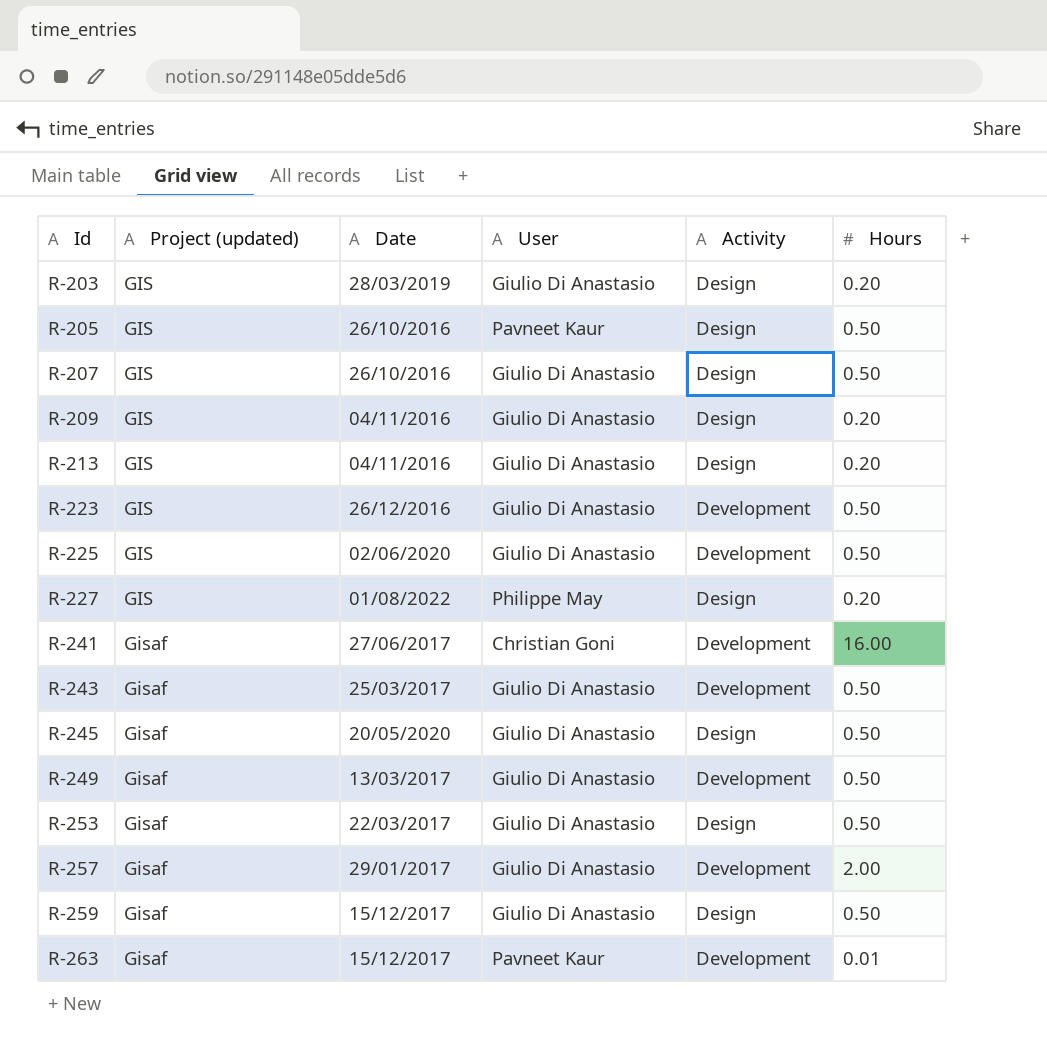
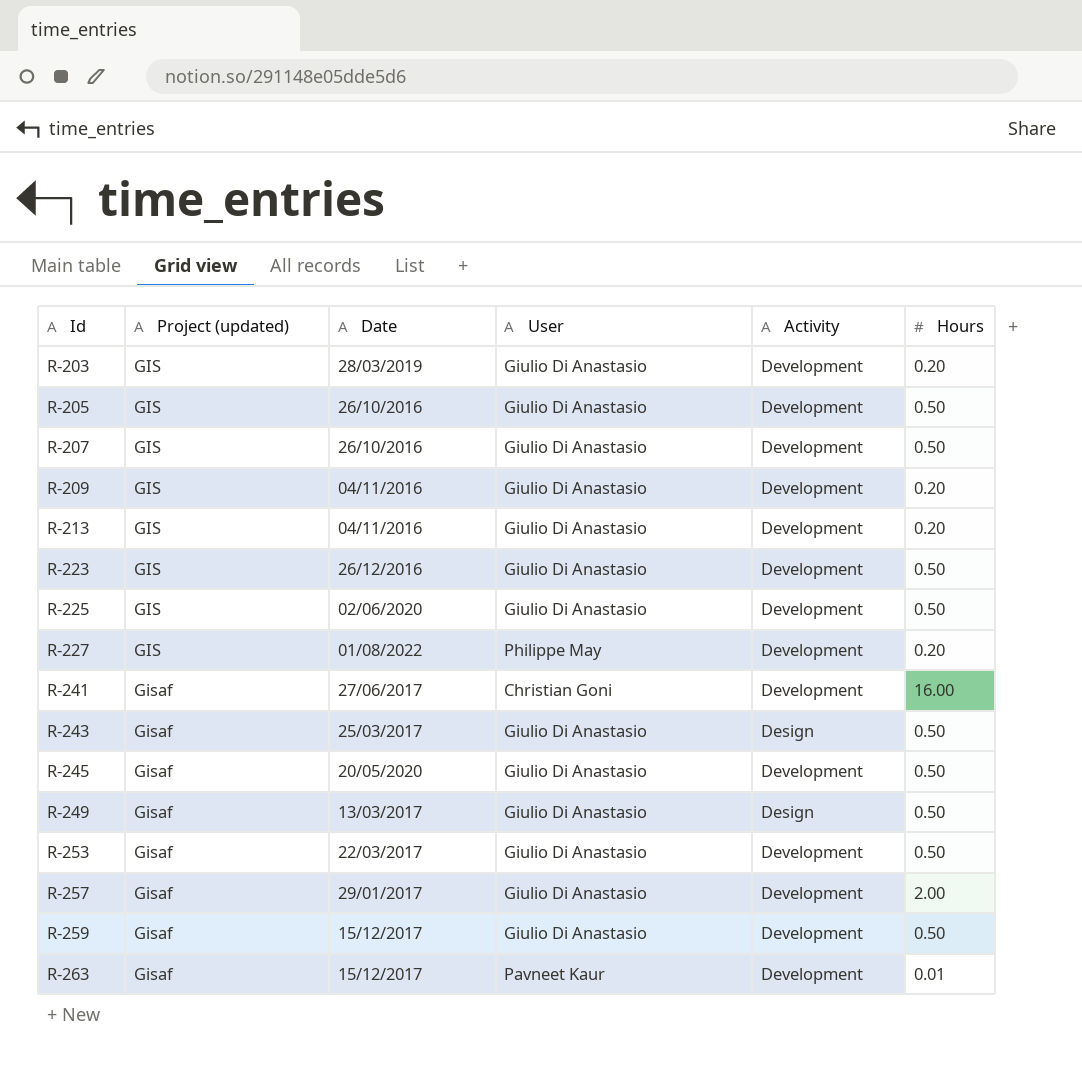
R-203 | Activity: Design -> Development
R-205 | User: Pavneet Kaur -> Giulio Di Anastasio
R-205 | Activity: Design -> Development
R-207 | Activity: Design -> Development
R-209 | Activity: Design -> Development
R-213 | Activity: Design -> Development
R-227 | Activity: Design -> Development
R-243 | Activity: Development -> Design
R-245 | Activity: Design -> Development
R-249 | Activity: Development -> Design
R-253 | Activity: Design -> Development
R-259 | Activity: Design -> Development

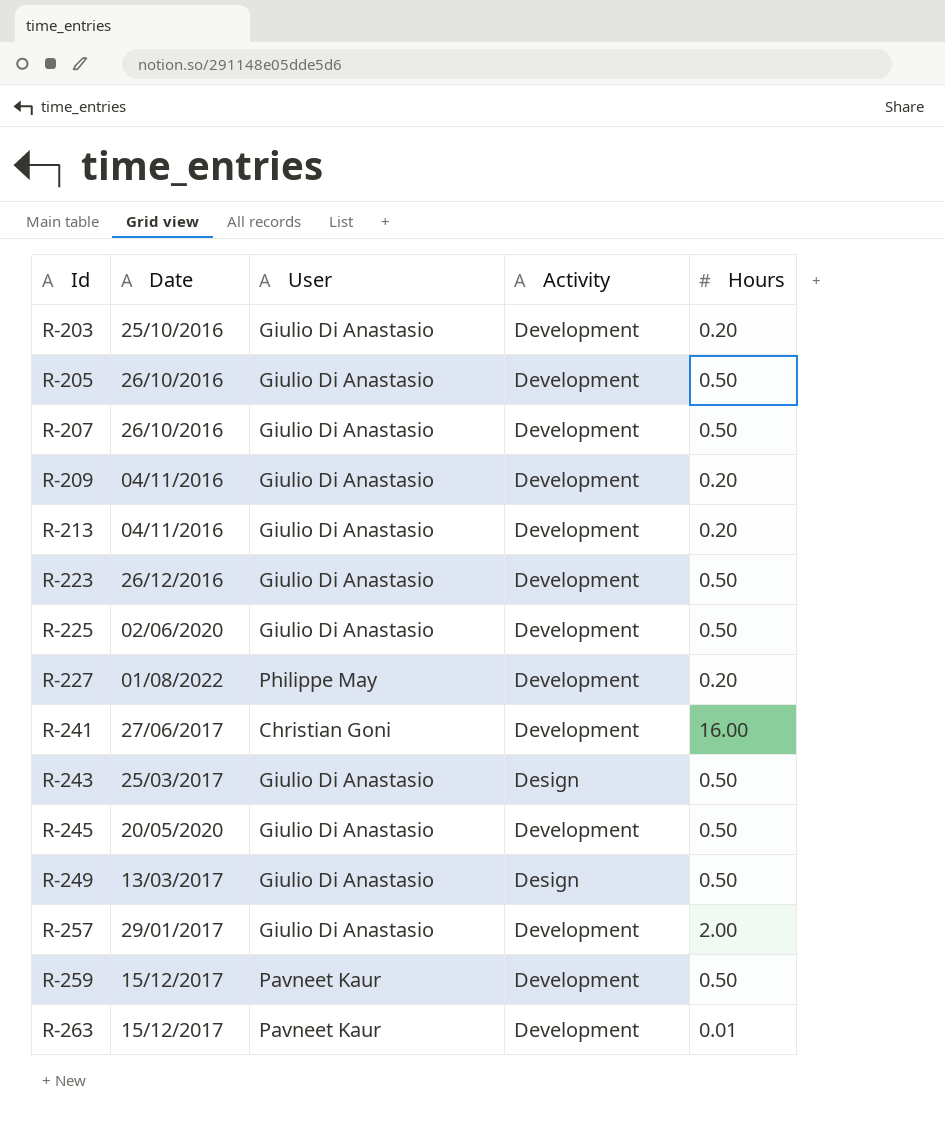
column Project (updated) | position: 2 -> none
row R-253: Gisaf | 22/03/2017 | Giulio Di Anastasio | Development | 0.50 -> none
R-203 | Date: 28/03/2019 -> 25/10/2016
R-259 | User: Giulio Di Anastasio -> Pavneet Kaur

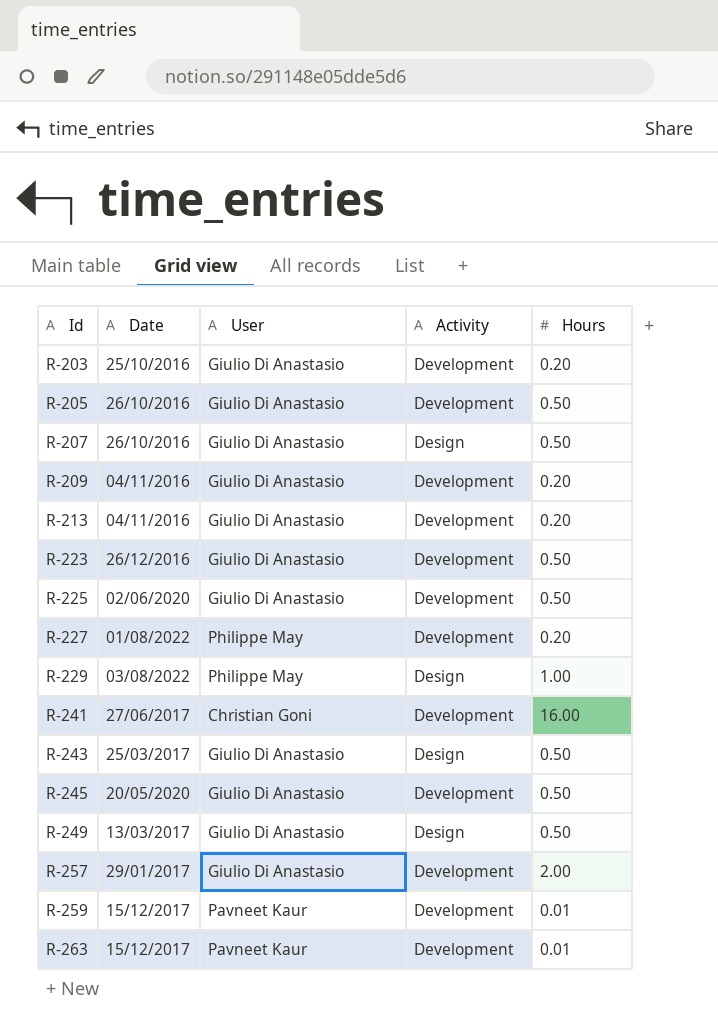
R-207 | Activity: Development -> Design
row R-229: none -> 03/08/2022 | Philippe May | Design | 1.00
R-259 | Hours: 0.50 -> 0.01

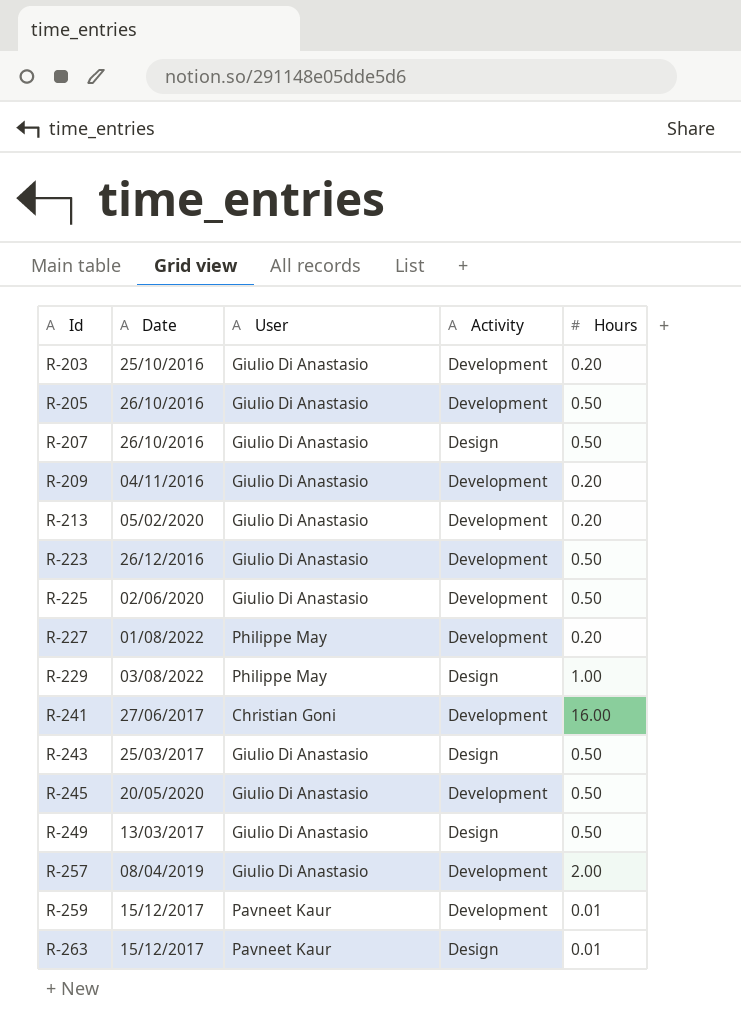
R-213 | Date: 04/11/2016 -> 05/02/2020
R-257 | Date: 29/01/2017 -> 08/04/2019
R-263 | Activity: Development -> Design

